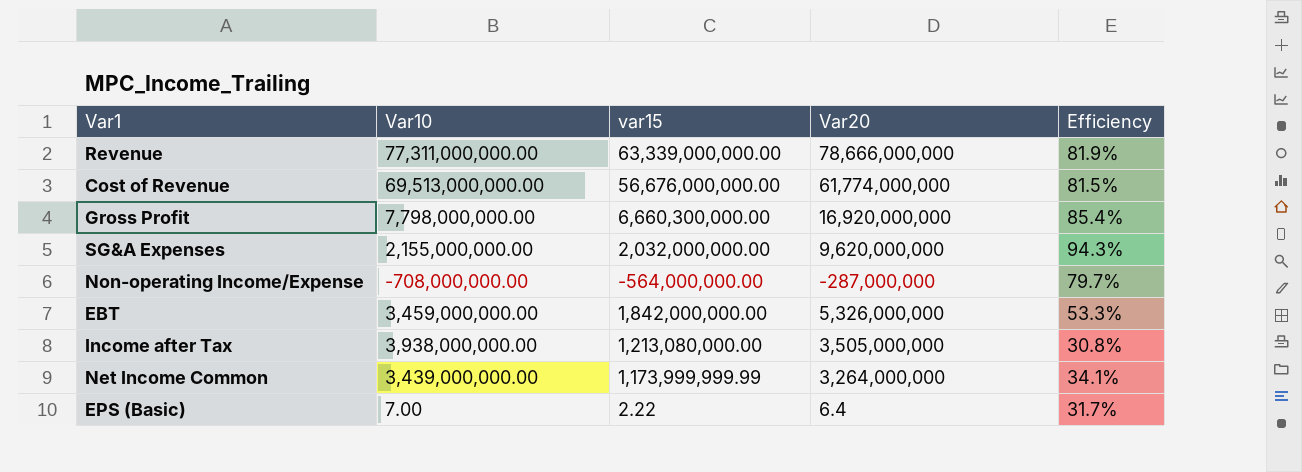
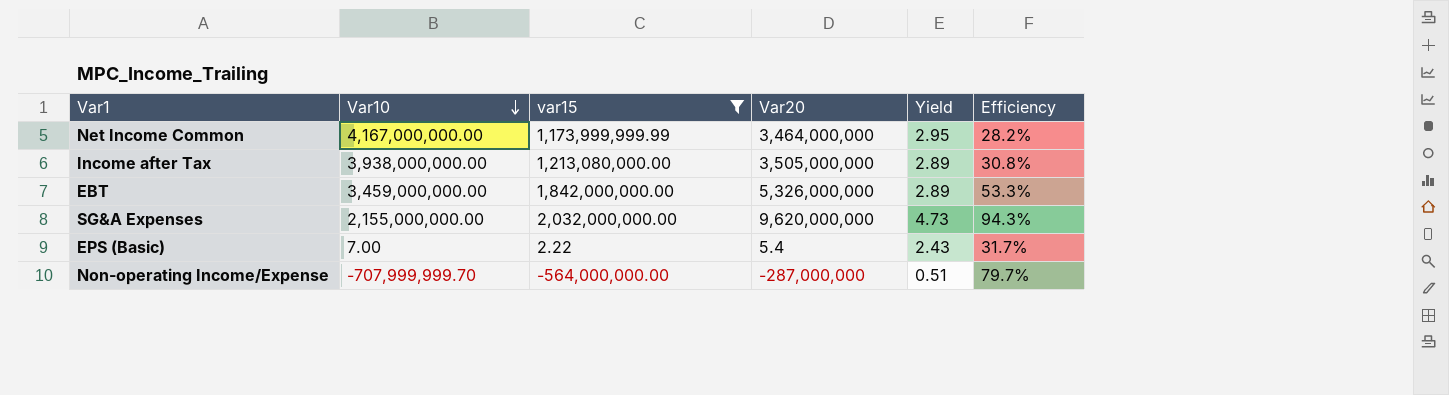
filter: none -> var15 <= 2,032,000,000.00
row order: none -> Var10 descending
column Yield | formula: none -> [Var20] / [var15]
Net Income Common | Var10: 3,439,000,000.00 -> 4,167,000,000.00
Net Income Common | Var20: 3,264,000,000 -> 3,464,000,000
Net Income Common | Efficiency: 34.1% -> 28.2%
EPS (Basic) | Var20: 6.4 -> 5.4
Non-operating Income/Expense | Var10: -708,000,000.00 -> -707,999,999.70

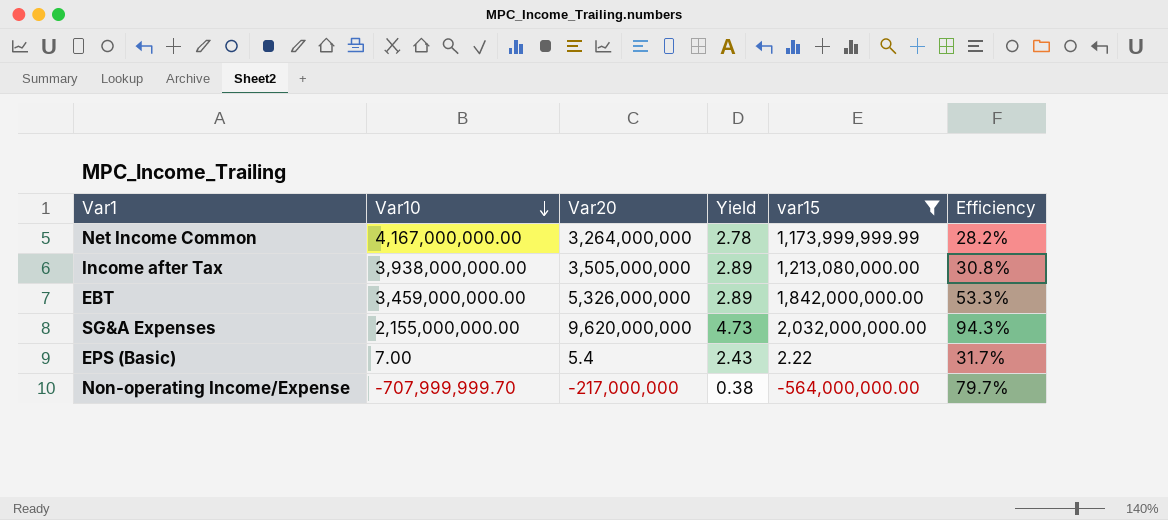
column var15 | position: 3 -> 5
Net Income Common | Var20: 3,464,000,000 -> 3,264,000,000
Net Income Common | Yield: 2.95 -> 2.78
Non-operating Income/Expense | Var20: -287,000,000 -> -217,000,000
Non-operating Income/Expense | Yield: 0.51 -> 0.38

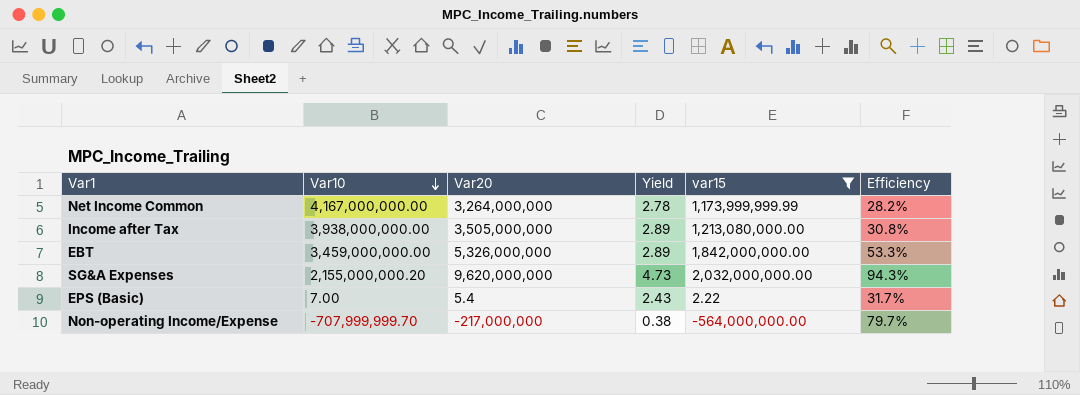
SG&A Expenses | Var10: 2,155,000,000.00 -> 2,155,000,000.20

